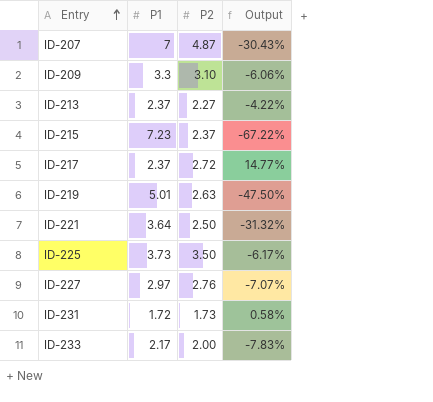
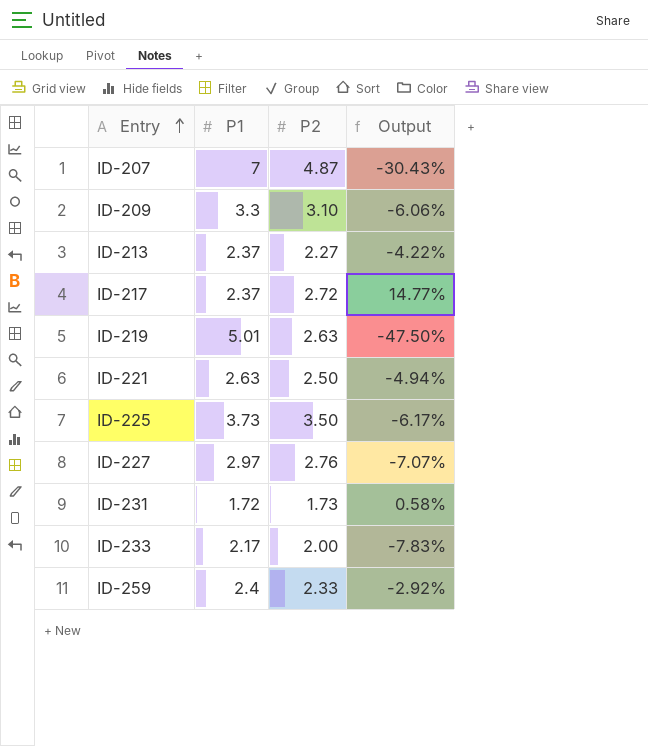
row ID-215: 7.23 | 2.37 | -67.22% -> none
ID-221 | P1: 3.64 -> 2.63
ID-221 | Output: -31.32% -> -4.94%
row ID-259: none -> 2.4 | 2.33 | -2.92%

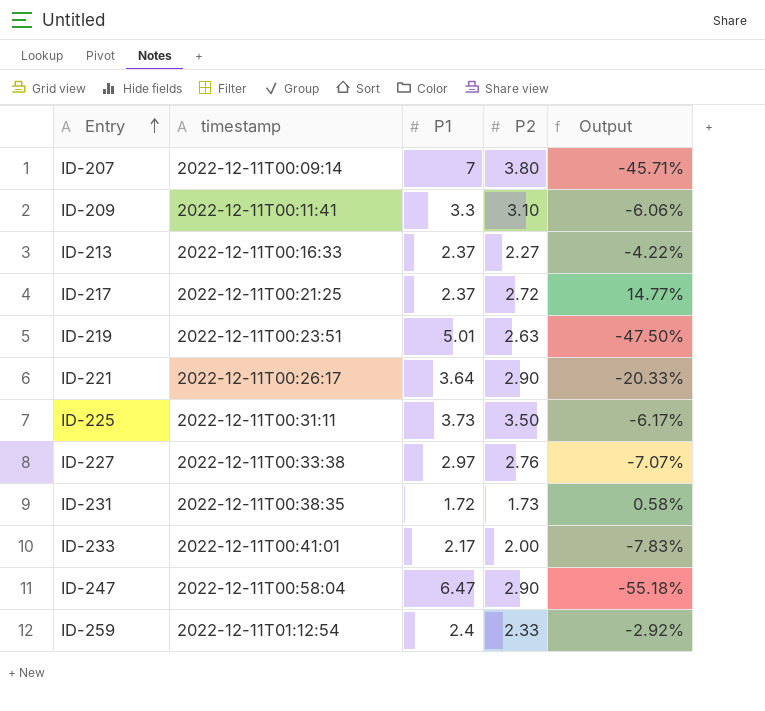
column timestamp | position: none -> 2
ID-207 | P2: 4.87 -> 3.80
ID-207 | Output: -30.43% -> -45.71%
ID-221 | P1: 2.63 -> 3.64
ID-221 | P2: 2.50 -> 2.90
ID-221 | Output: -4.94% -> -20.33%
row ID-247: none -> 2022-12-11T00:58:04 | 6.47 | 2.90 | -55.18%

